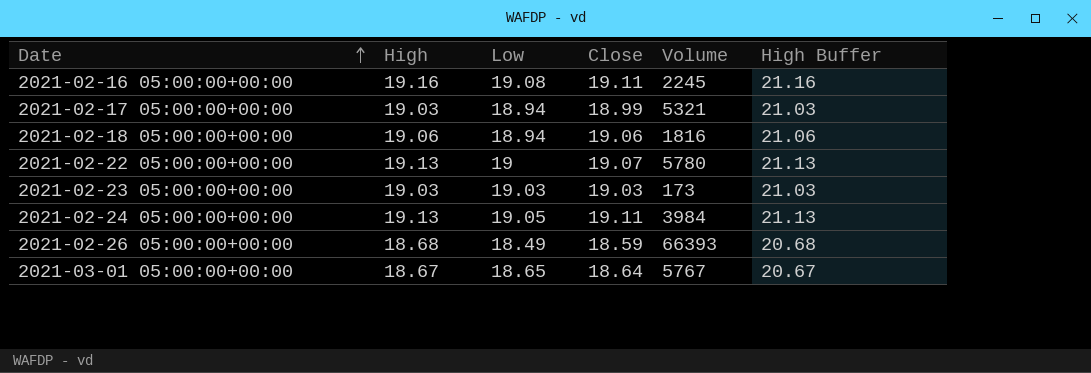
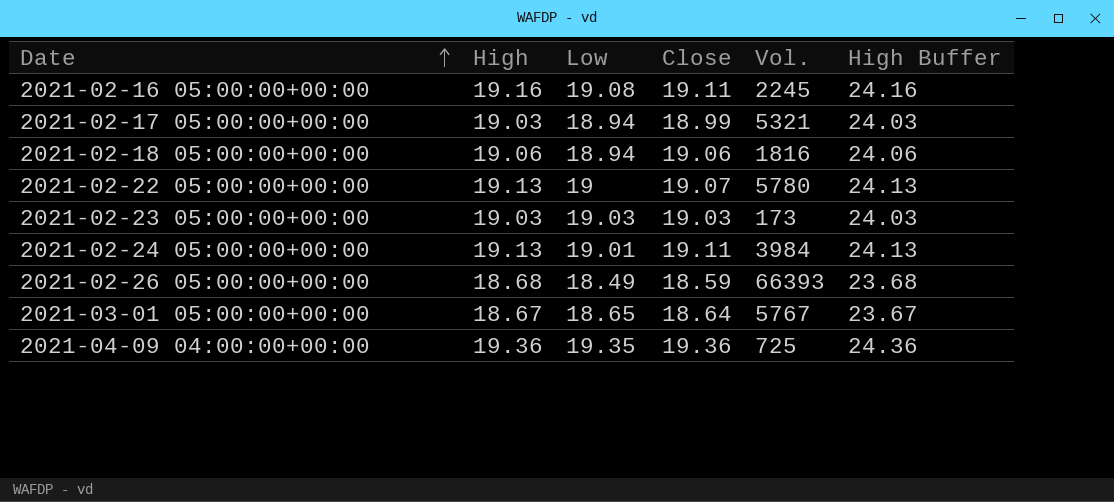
column name: Volume -> Vol.
column High Buffer | formula: [High] + 2 -> [High] + 5
2021-02-24 05:00:00+00:00 | Low: 19.05 -> 19.01
row 2021-04-09 04:00:00+00:00: none -> 19.36 | 19.35 | 19.36 | 725 | 24.36

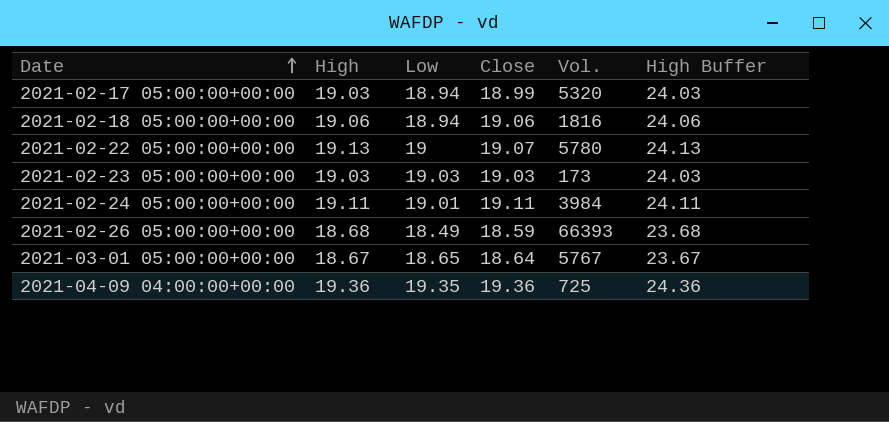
row 2021-02-16 05:00:00+00:00: 19.16 | 19.08 | 19.11 | 2245 | 24.16 -> none
2021-02-17 05:00:00+00:00 | Vol.: 5321 -> 5320
2021-02-24 05:00:00+00:00 | High: 19.13 -> 19.11
2021-02-24 05:00:00+00:00 | High Buffer: 24.13 -> 24.11

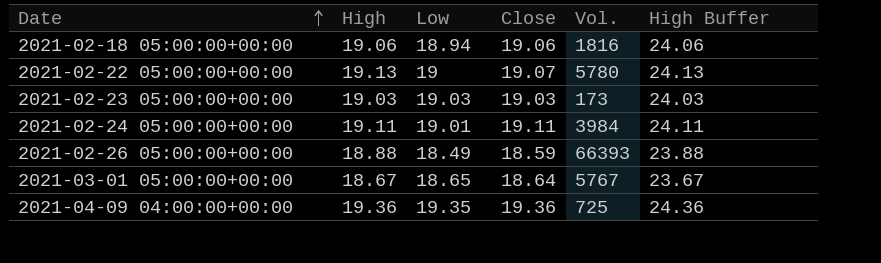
row 2021-02-17 05:00:00+00:00: 19.03 | 18.94 | 18.99 | 5320 | 24.03 -> none
2021-02-26 05:00:00+00:00 | High: 18.68 -> 18.88
2021-02-26 05:00:00+00:00 | High Buffer: 23.68 -> 23.88

